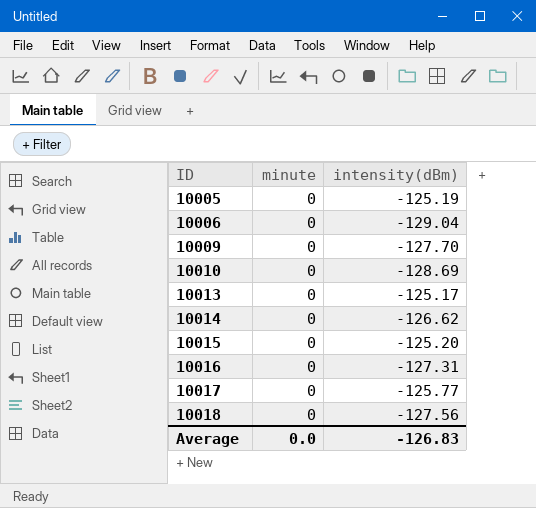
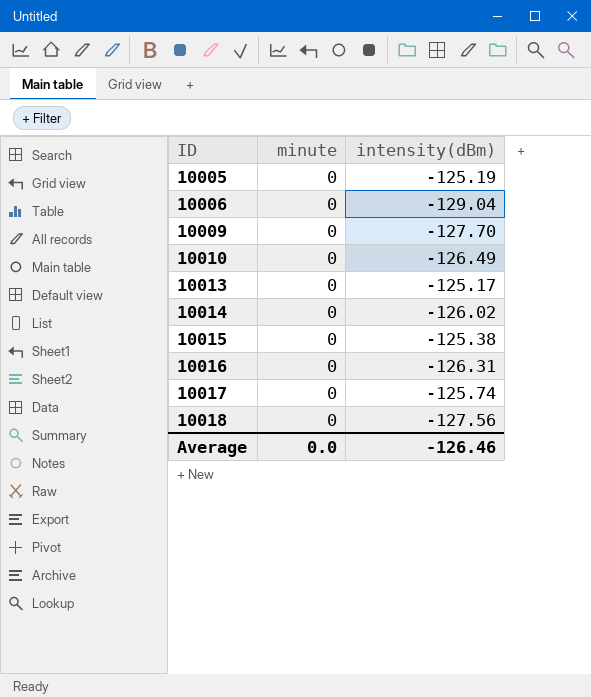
10010 | intensity(dBm): -128.69 -> -126.49
10014 | intensity(dBm): -126.62 -> -126.02
10015 | intensity(dBm): -125.20 -> -125.38
10016 | intensity(dBm): -127.31 -> -126.31
10017 | intensity(dBm): -125.77 -> -125.74
Average | intensity(dBm): -126.83 -> -126.46

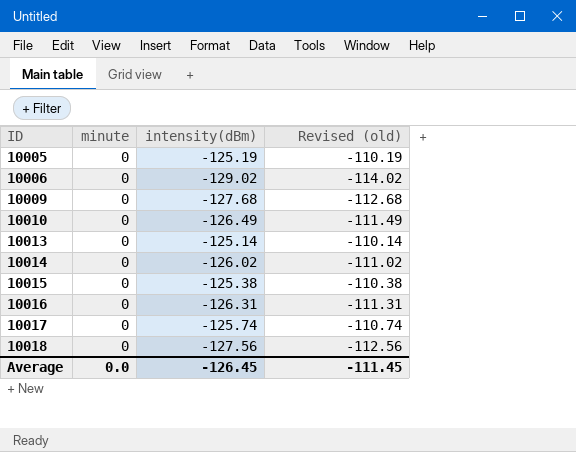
column Revised (old) | formula: none -> [intensity(dBm)] + 15
10006 | intensity(dBm): -129.04 -> -129.02
10009 | intensity(dBm): -127.70 -> -127.68
10013 | intensity(dBm): -125.17 -> -125.14
Average | intensity(dBm): -126.46 -> -126.45

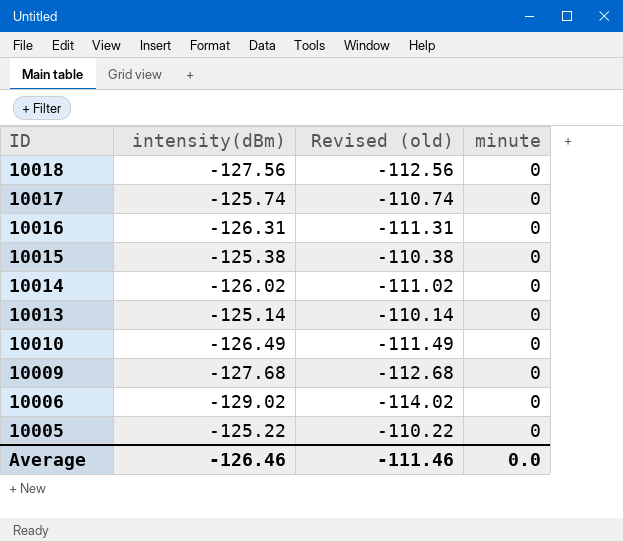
row order: ID ascending -> ID descending
column minute | position: 2 -> 4
10005 | intensity(dBm): -125.19 -> -125.22
10005 | Revised (old): -110.19 -> -110.22
Average | intensity(dBm): -126.45 -> -126.46
Average | Revised (old): -111.45 -> -111.46

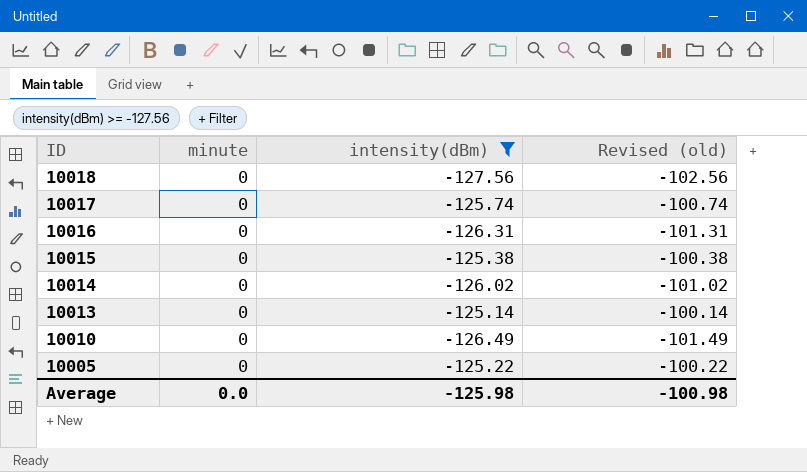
filter: none -> intensity(dBm) >= -127.56
column minute | position: 4 -> 2
column Revised (old) | formula: [intensity(dBm)] + 15 -> [intensity(dBm)] + 25
Average | intensity(dBm): -126.46 -> -125.98
Average | Revised (old): -111.46 -> -100.98

